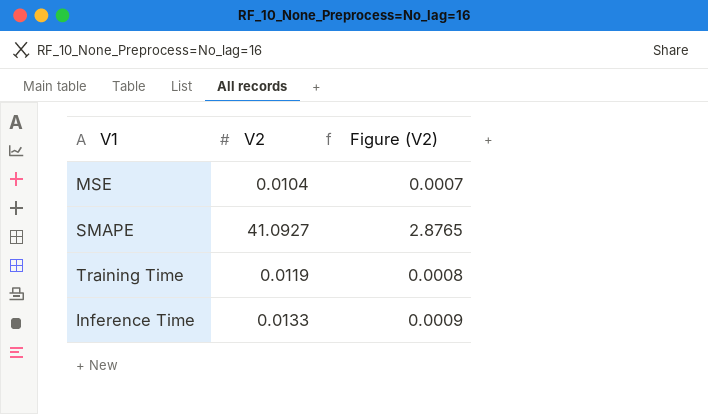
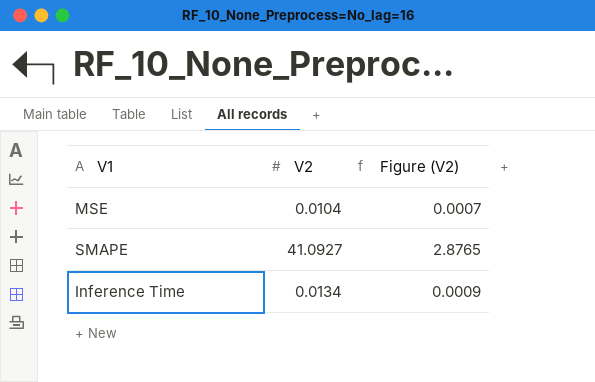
row Training Time: 0.0119 | 0.0008 -> none
Inference Time | V2: 0.0133 -> 0.0134

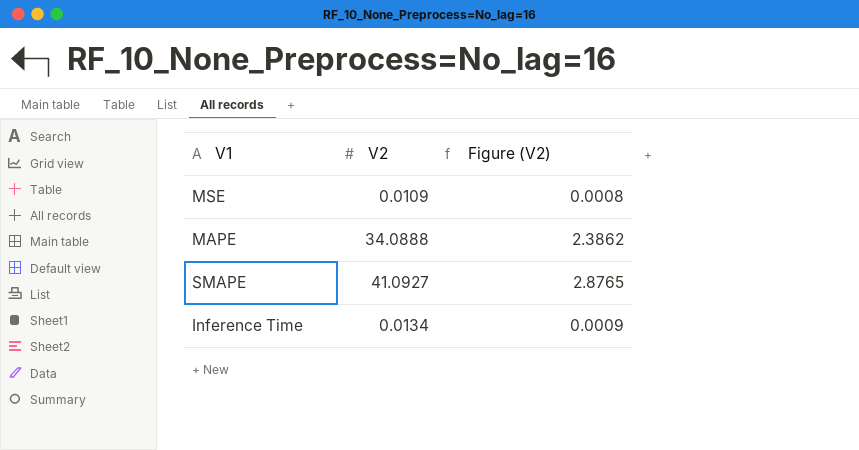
MSE | V2: 0.0104 -> 0.0109
MSE | Figure (V2): 0.0007 -> 0.0008
row MAPE: none -> 34.0888 | 2.3862

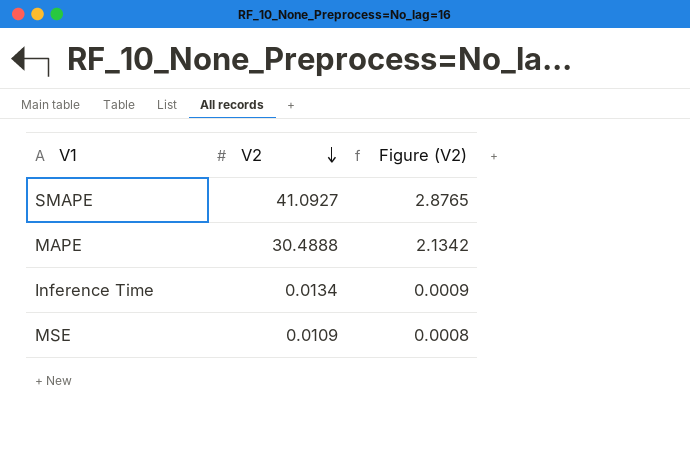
row order: none -> V2 descending
MAPE | V2: 34.0888 -> 30.4888
MAPE | Figure (V2): 2.3862 -> 2.1342

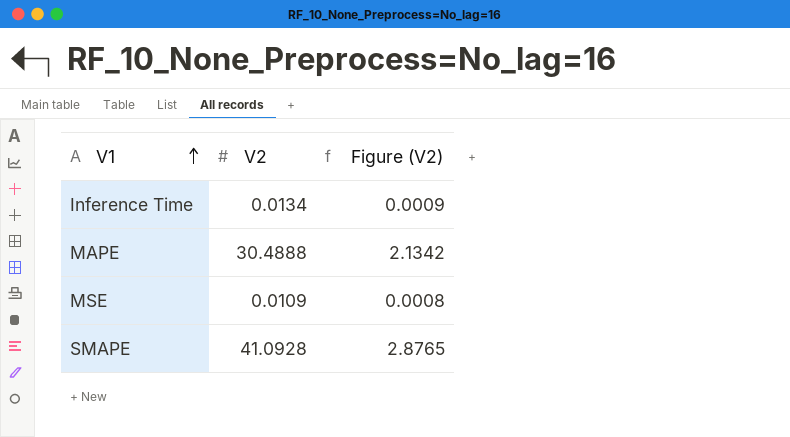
row order: V2 descending -> V1 ascending
SMAPE | V2: 41.0927 -> 41.0928

